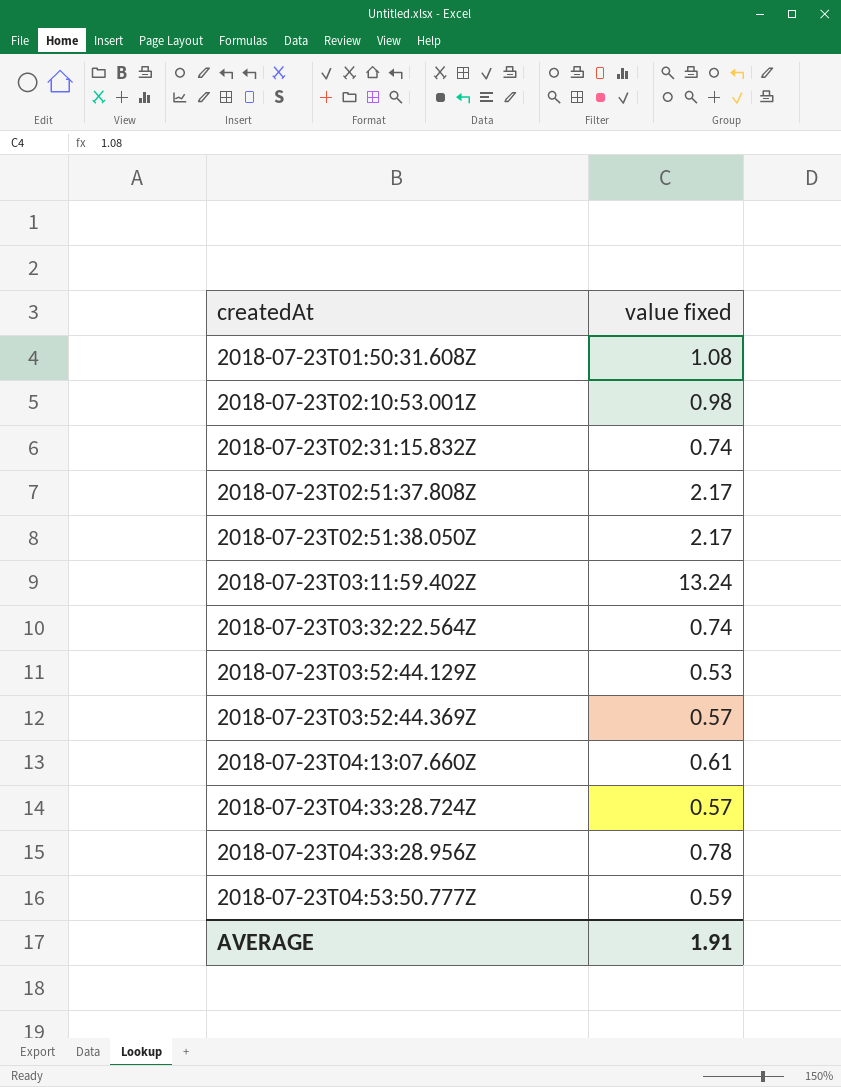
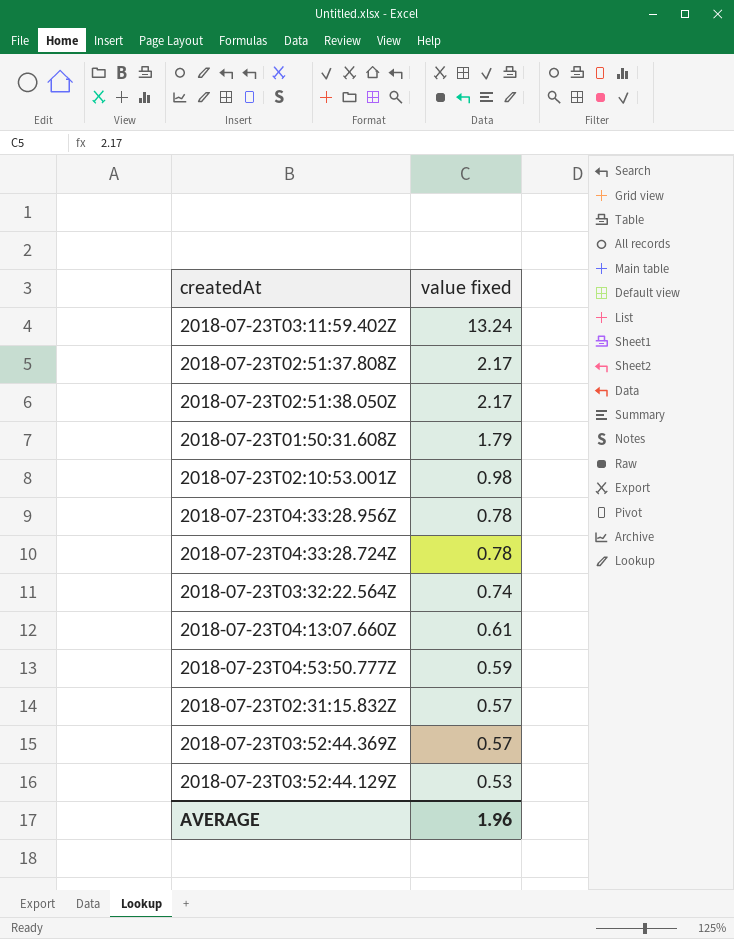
row order: createdAt ascending -> value fixed descending
2018-07-23T01:50:31.608Z | value fixed: 1.08 -> 1.79
2018-07-23T04:33:28.724Z | value fixed: 0.57 -> 0.78
2018-07-23T02:31:15.832Z | value fixed: 0.74 -> 0.57
AVERAGE | value fixed: 1.91 -> 1.96

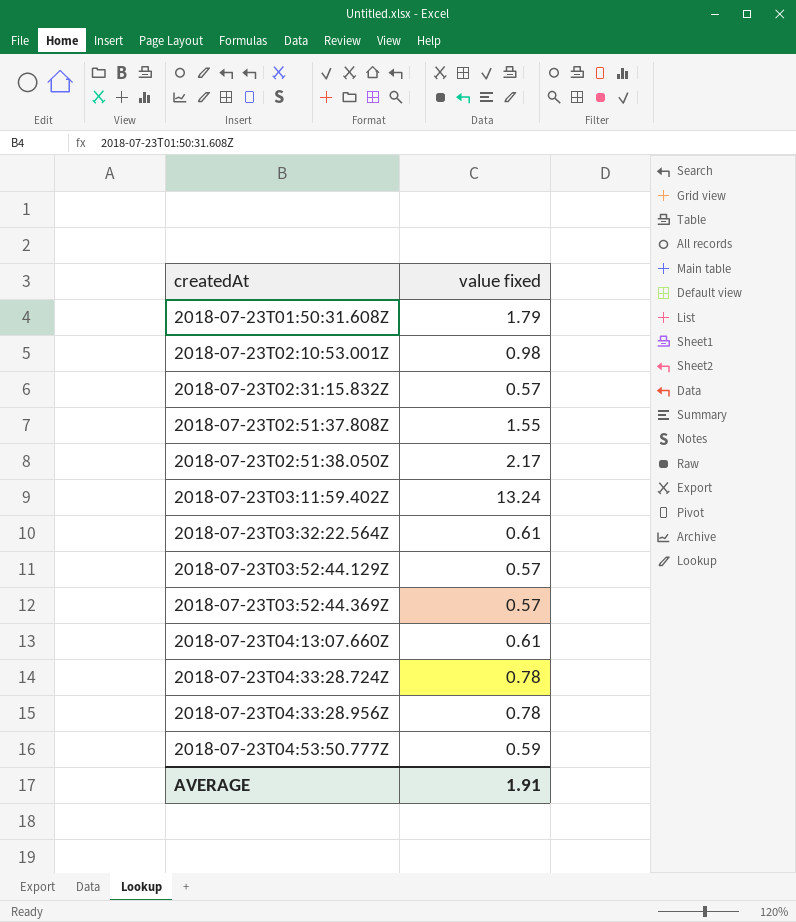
row order: value fixed descending -> createdAt ascending
2018-07-23T02:51:37.808Z | value fixed: 2.17 -> 1.55
2018-07-23T03:32:22.564Z | value fixed: 0.74 -> 0.61
2018-07-23T03:52:44.129Z | value fixed: 0.53 -> 0.57
AVERAGE | value fixed: 1.96 -> 1.91

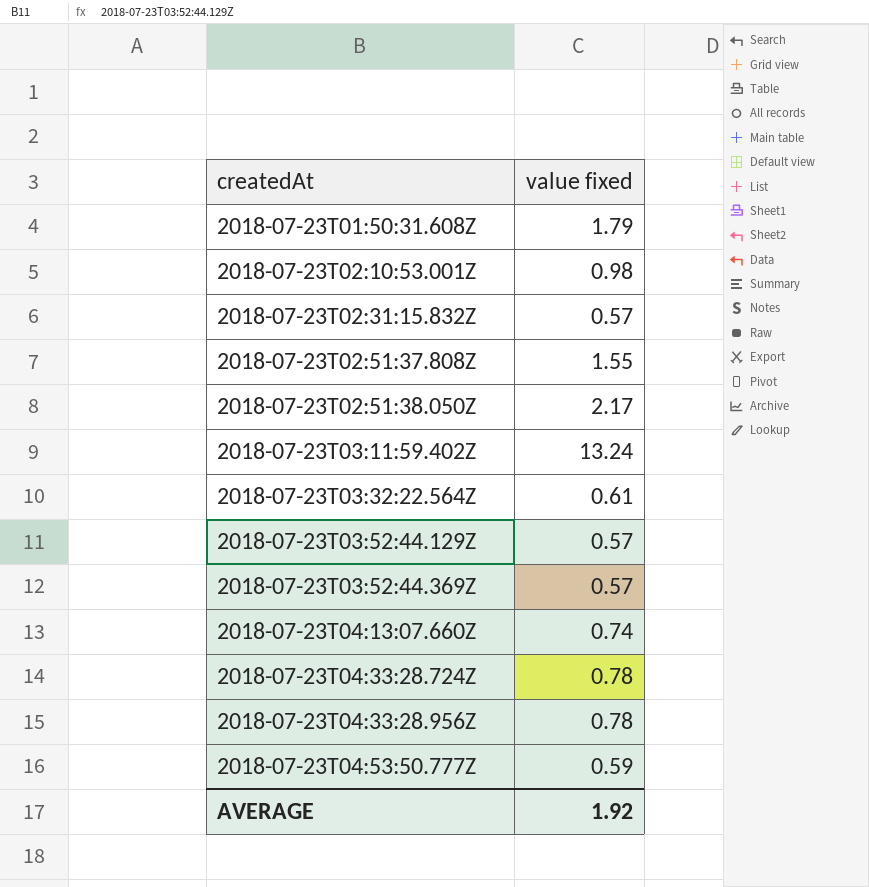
2018-07-23T04:13:07.660Z | value fixed: 0.61 -> 0.74
AVERAGE | value fixed: 1.91 -> 1.92

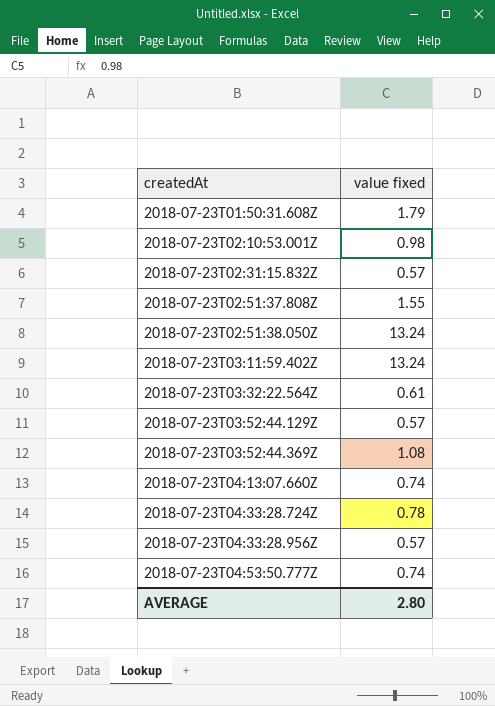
2018-07-23T02:51:38.050Z | value fixed: 2.17 -> 13.24
2018-07-23T03:52:44.369Z | value fixed: 0.57 -> 1.08
2018-07-23T04:33:28.956Z | value fixed: 0.78 -> 0.57
2018-07-23T04:53:50.777Z | value fixed: 0.59 -> 0.74
AVERAGE | value fixed: 1.92 -> 2.80

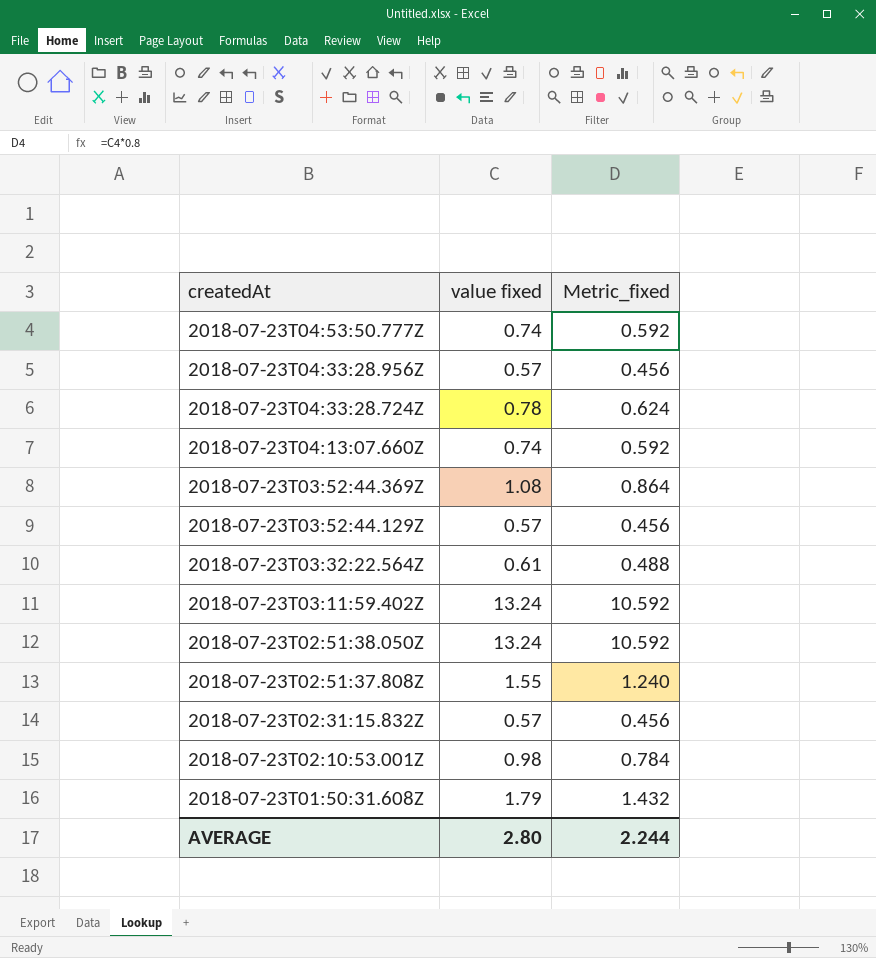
row order: createdAt ascending -> createdAt descending
column Metric_fixed | formula: none -> [value fixed] * 0.8

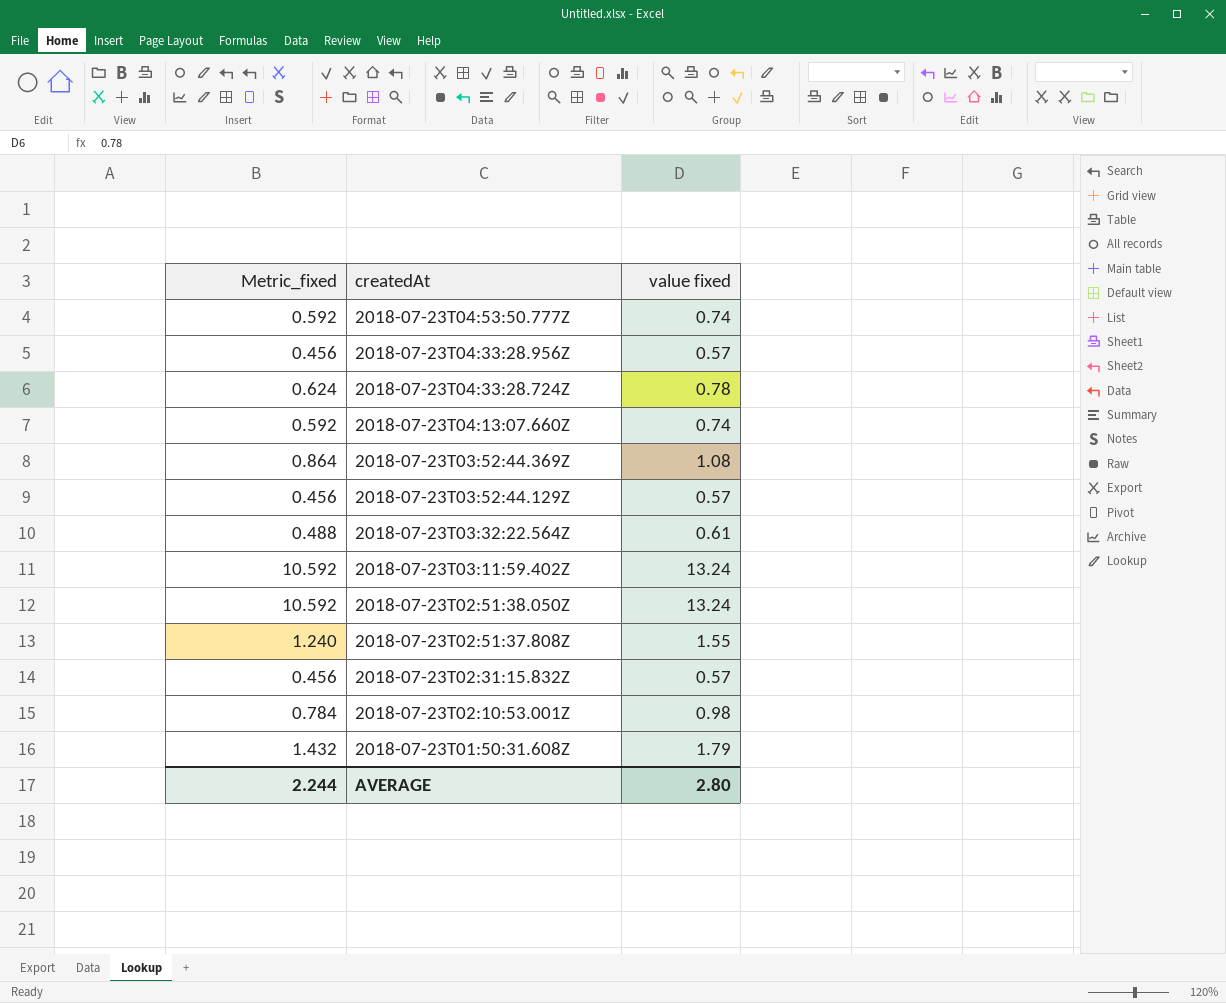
column Metric_fixed | position: 3 -> 1

